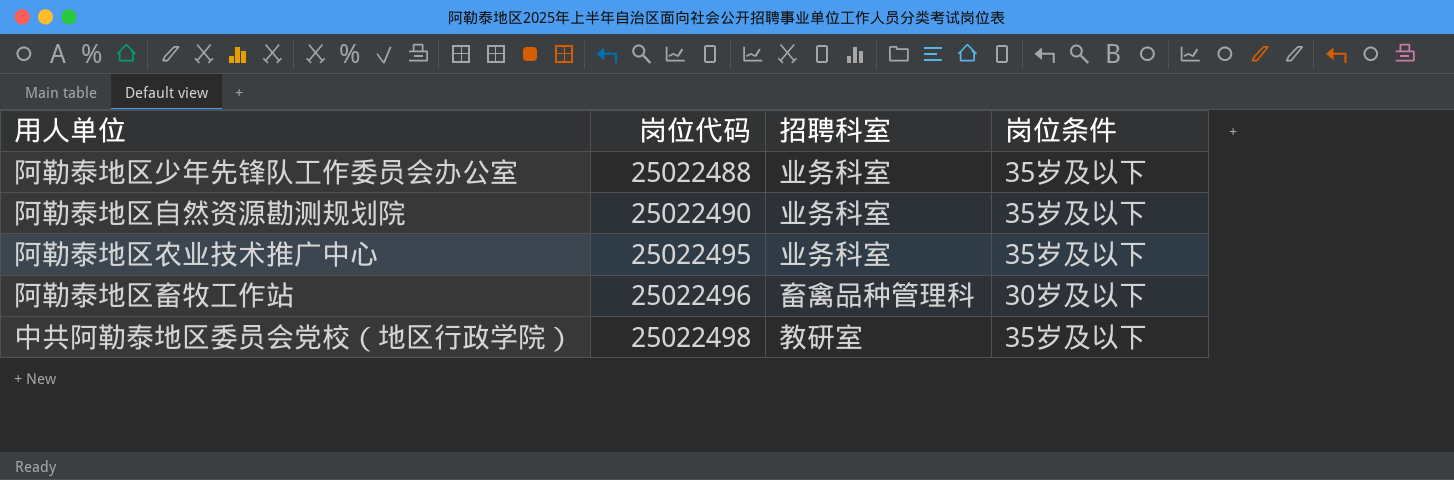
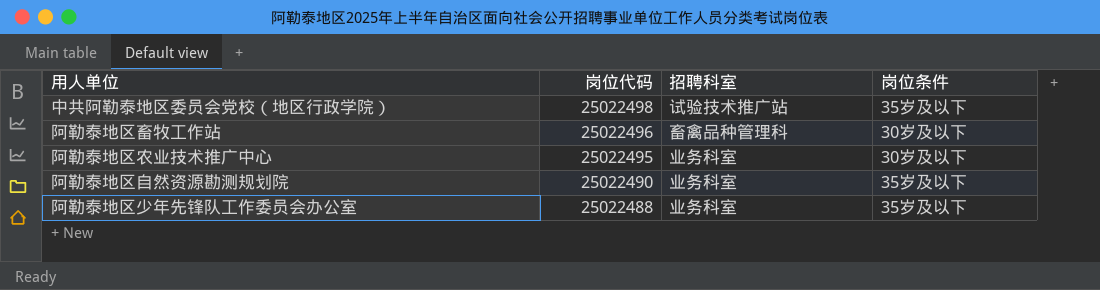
row order: 岗位代码 ascending -> 岗位代码 descending
中共阿勒泰地区委员会党校（地区行政学院） | 招聘科室: 教研室 -> 试验技术推广站
阿勒泰地区农业技术推广中心 | 岗位条件: 35岁及以下 -> 30岁及以下

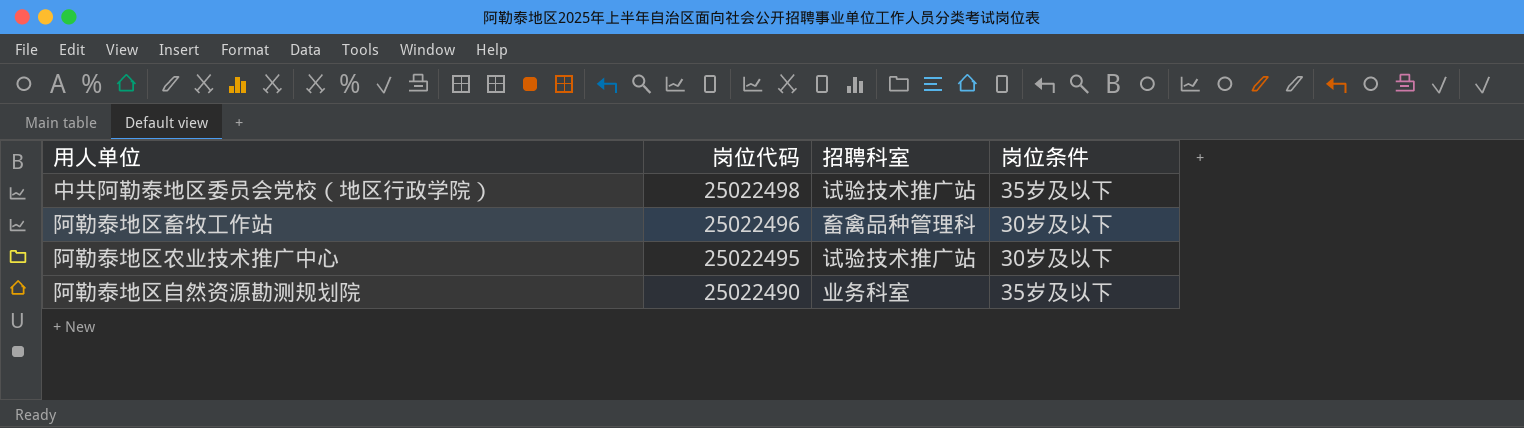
row 阿勒泰地区少年先锋队工作委员会办公室: 25022488 | 业务科室 | 35岁及以下 -> none
阿勒泰地区农业技术推广中心 | 招聘科室: 业务科室 -> 试验技术推广站

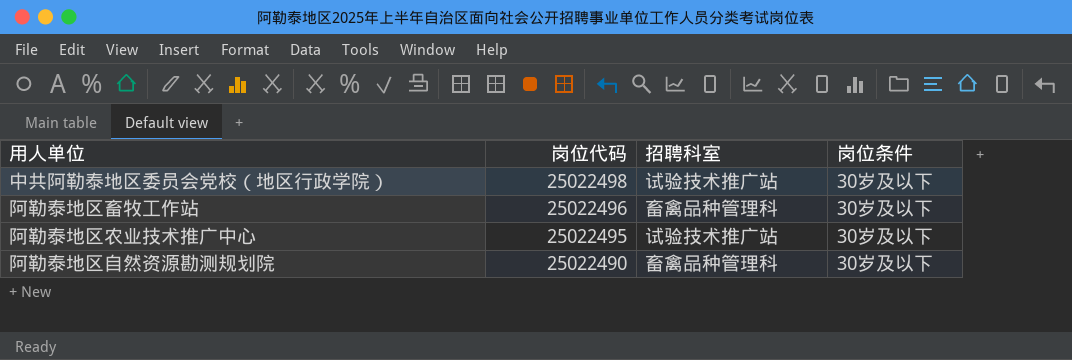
中共阿勒泰地区委员会党校（地区行政学院） | 岗位条件: 35岁及以下 -> 30岁及以下
阿勒泰地区自然资源勘测规划院 | 招聘科室: 业务科室 -> 畜禽品种管理科
阿勒泰地区自然资源勘测规划院 | 岗位条件: 35岁及以下 -> 30岁及以下

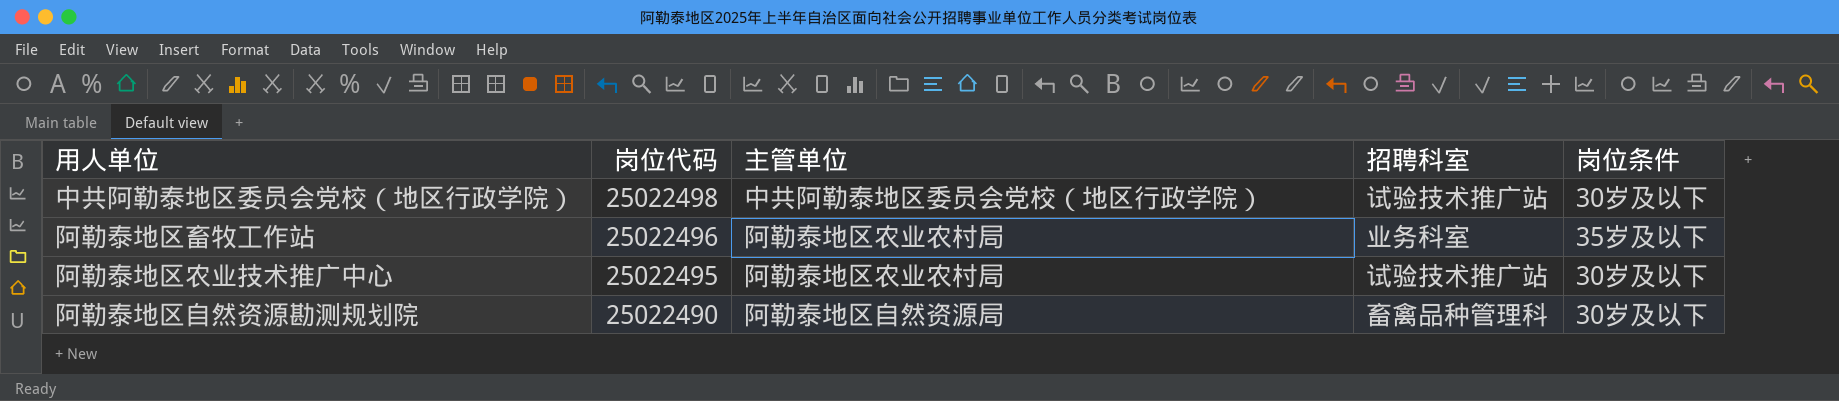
column 主管单位 | position: none -> 3
阿勒泰地区畜牧工作站 | 招聘科室: 畜禽品种管理科 -> 业务科室
阿勒泰地区畜牧工作站 | 岗位条件: 30岁及以下 -> 35岁及以下

